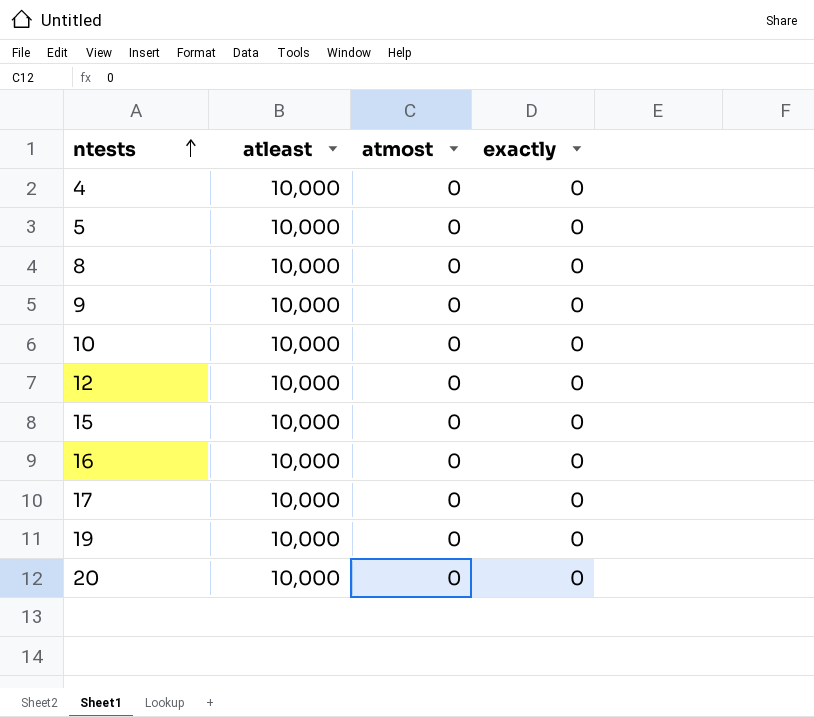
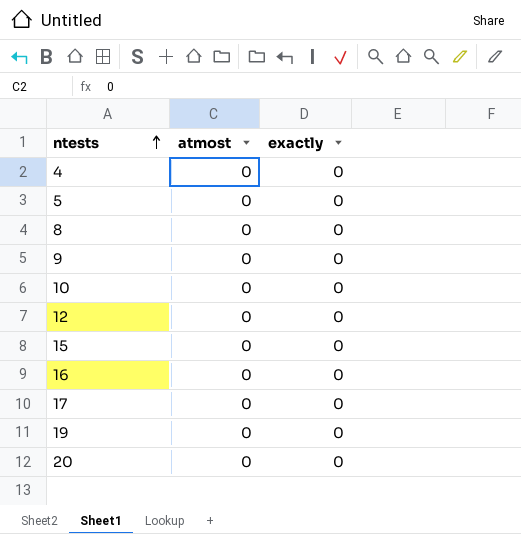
column atleast | position: 2 -> none

